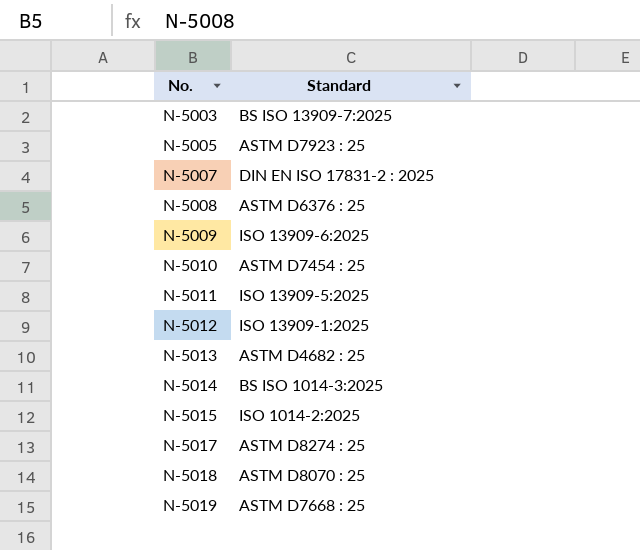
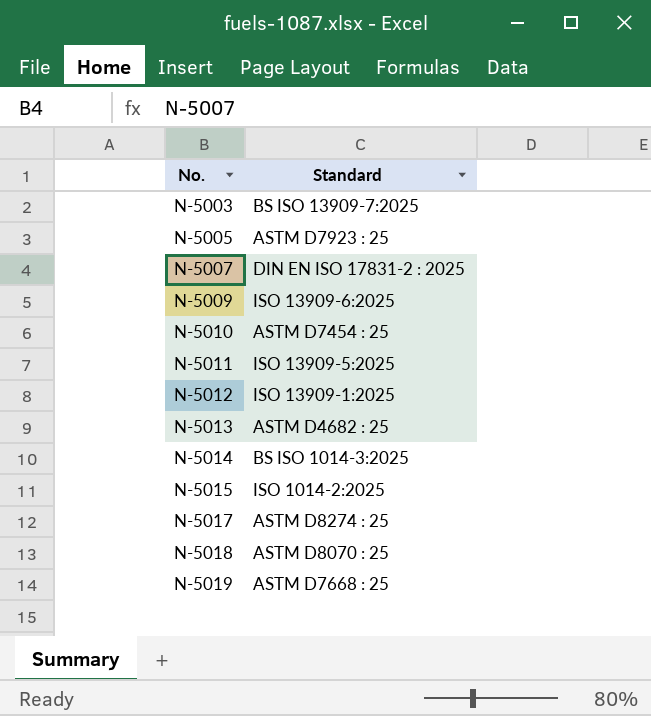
row N-5008: ASTM D6376 : 25 -> none

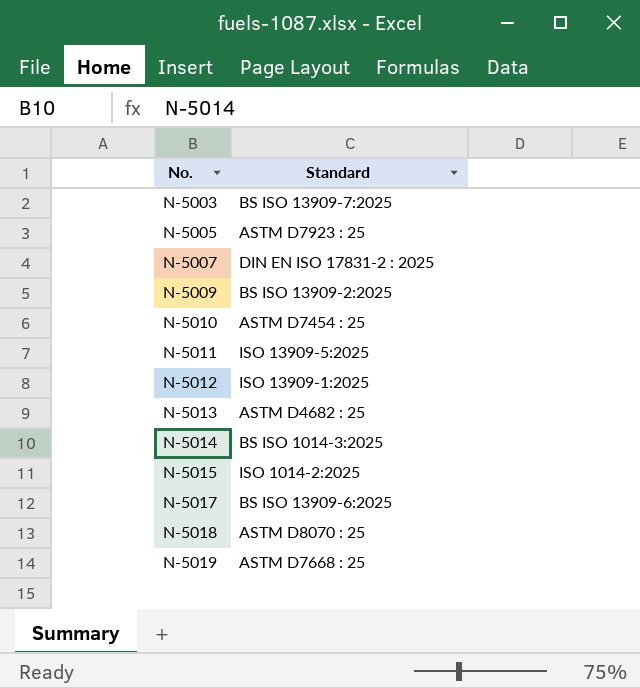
N-5009 | Standard: ISO 13909-6:2025 -> BS ISO 13909-2:2025
N-5017 | Standard: ASTM D8274 : 25 -> BS ISO 13909-6:2025

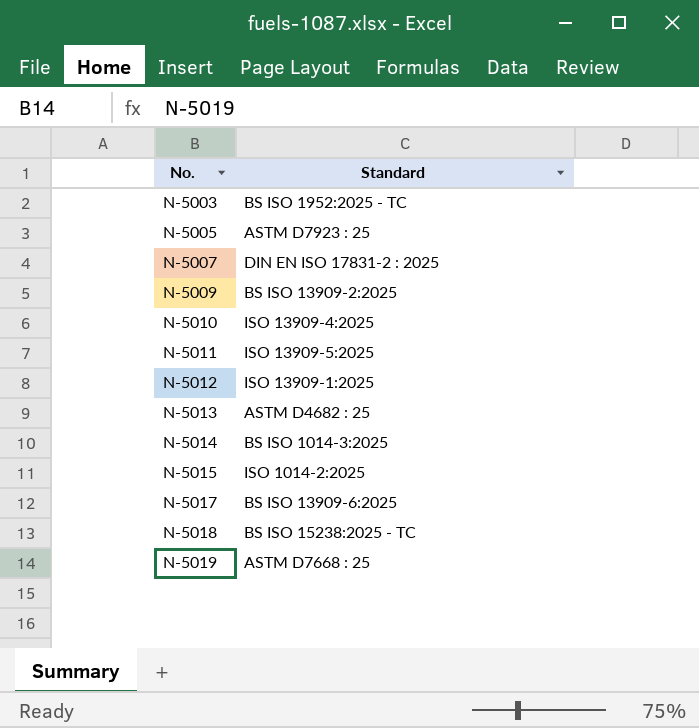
N-5003 | Standard: BS ISO 13909-7:2025 -> BS ISO 1952:2025 - TC
N-5010 | Standard: ASTM D7454 : 25 -> ISO 13909-4:2025
N-5018 | Standard: ASTM D8070 : 25 -> BS ISO 15238:2025 - TC

